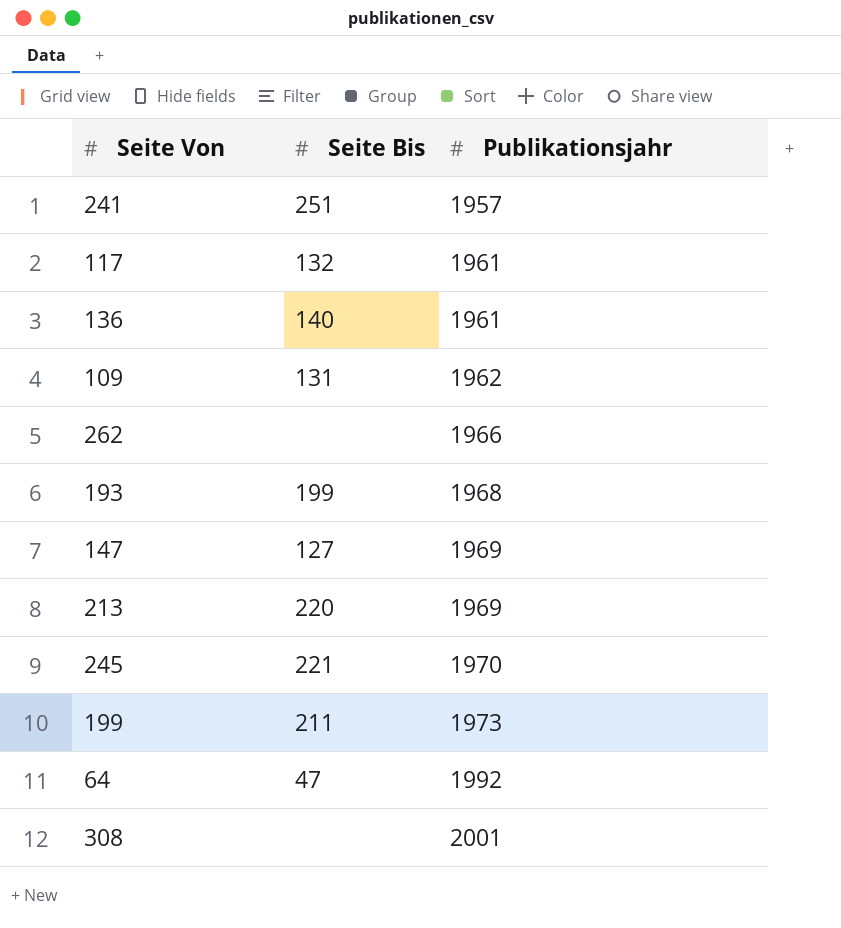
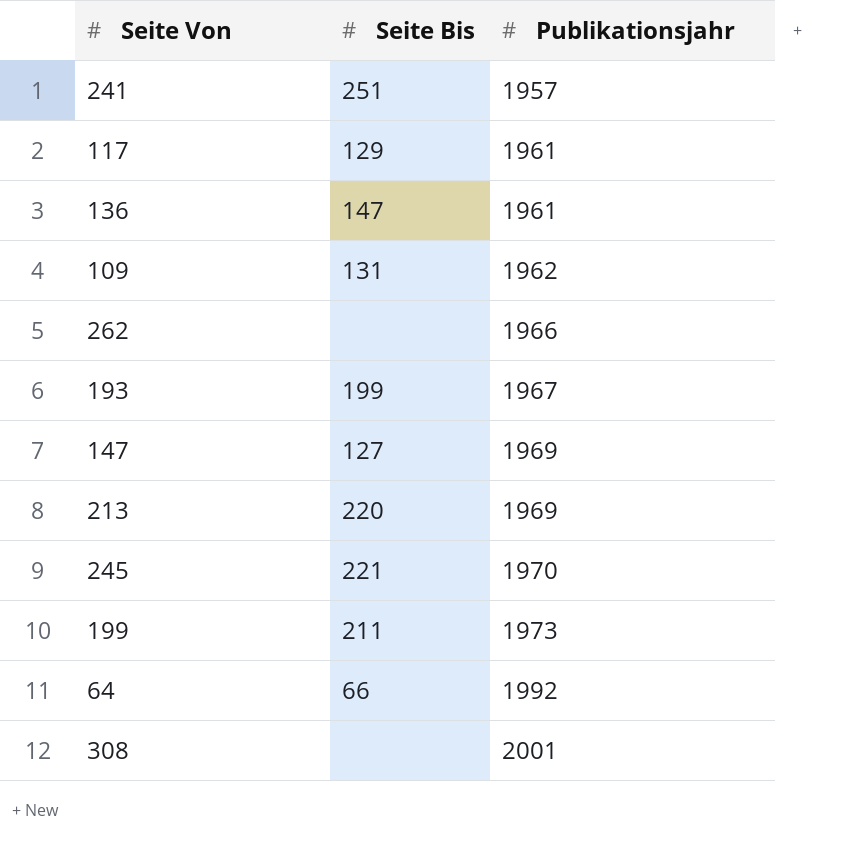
117 | Seite Bis: 132 -> 129
136 | Seite Bis: 140 -> 147
193 | Publikationsjahr: 1968 -> 1967
64 | Seite Bis: 47 -> 66

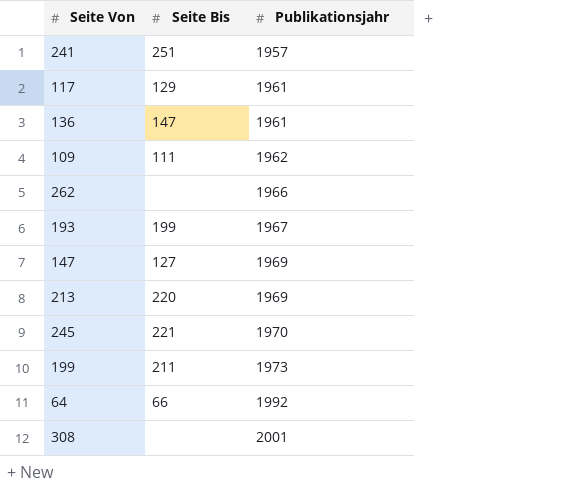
109 | Seite Bis: 131 -> 111

